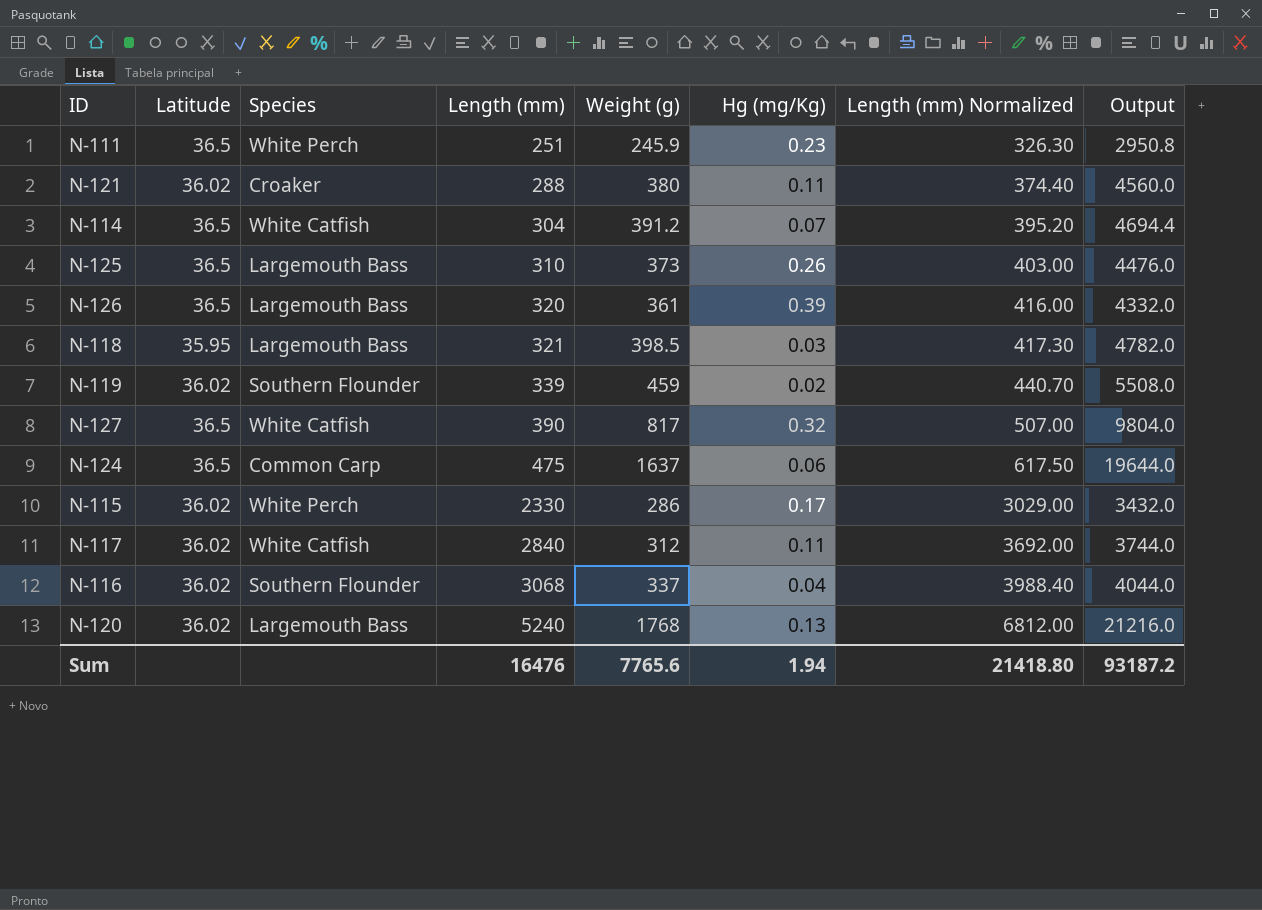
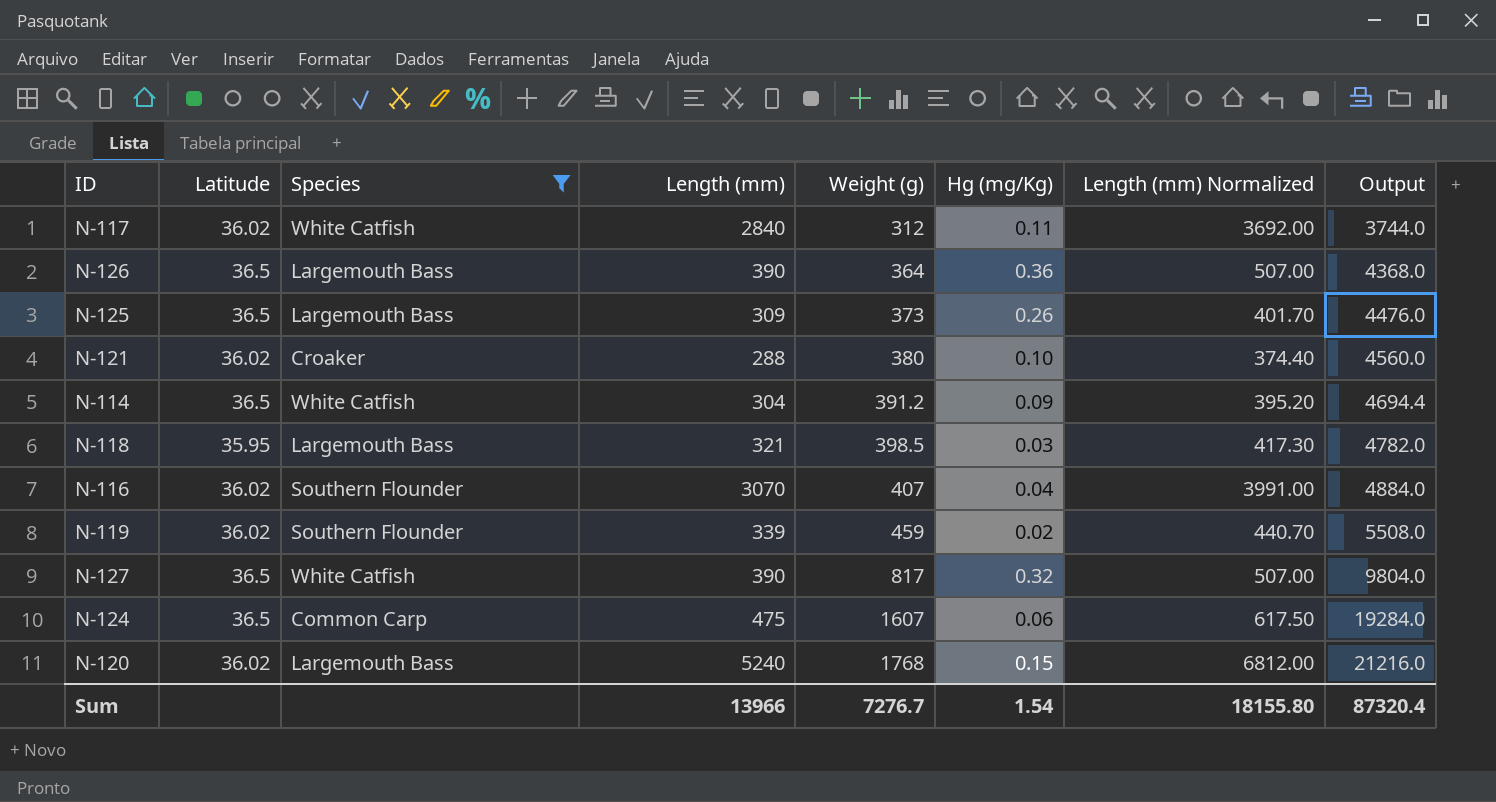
filter: none -> Species != White Perch
row order: Length (mm) ascending -> Weight (g) ascending
N-126 | Length (mm): 320 -> 390
N-126 | Weight (g): 361 -> 364
N-126 | Hg (mg/Kg): 0.39 -> 0.36
N-126 | Length (mm) Normalized: 416.00 -> 507.00
N-126 | Output: 4332.0 -> 4368.0
N-125 | Length (mm): 310 -> 309
N-125 | Length (mm) Normalized: 403.00 -> 401.70
N-121 | Hg (mg/Kg): 0.11 -> 0.10
N-114 | Hg (mg/Kg): 0.07 -> 0.09
N-116 | Length (mm): 3068 -> 3070
N-116 | Weight (g): 337 -> 407
N-116 | Length (mm) Normalized: 3988.40 -> 3991.00
N-116 | Output: 4044.0 -> 4884.0
N-124 | Weight (g): 1637 -> 1607
N-124 | Output: 19644.0 -> 19284.0
N-120 | Hg (mg/Kg): 0.13 -> 0.15
Sum | Length (mm): 16476 -> 13966
Sum | Weight (g): 7765.6 -> 7276.7
Sum | Hg (mg/Kg): 1.94 -> 1.54
Sum | Length (mm) Normalized: 21418.80 -> 18155.80
Sum | Output: 93187.2 -> 87320.4

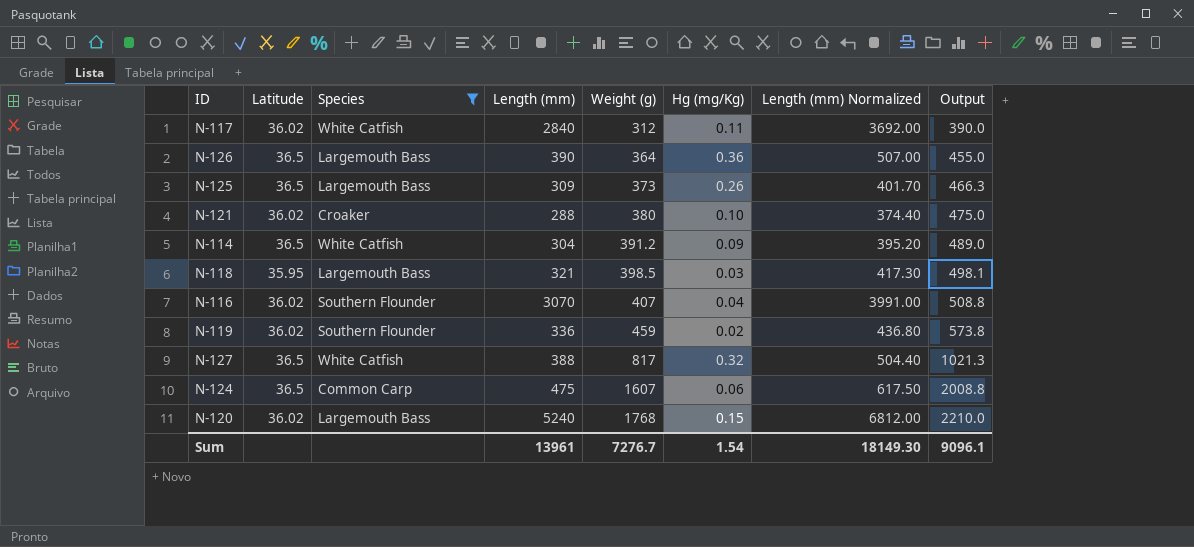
column Output | formula: [Weight (g)] * 12 -> [Weight (g)] * 1.25
N-119 | Length (mm): 339 -> 336
N-119 | Length (mm) Normalized: 440.70 -> 436.80
N-127 | Length (mm): 390 -> 388
N-127 | Length (mm) Normalized: 507.00 -> 504.40
Sum | Length (mm): 13966 -> 13961
Sum | Length (mm) Normalized: 18155.80 -> 18149.30
Sum | Output: 87320.4 -> 9096.1

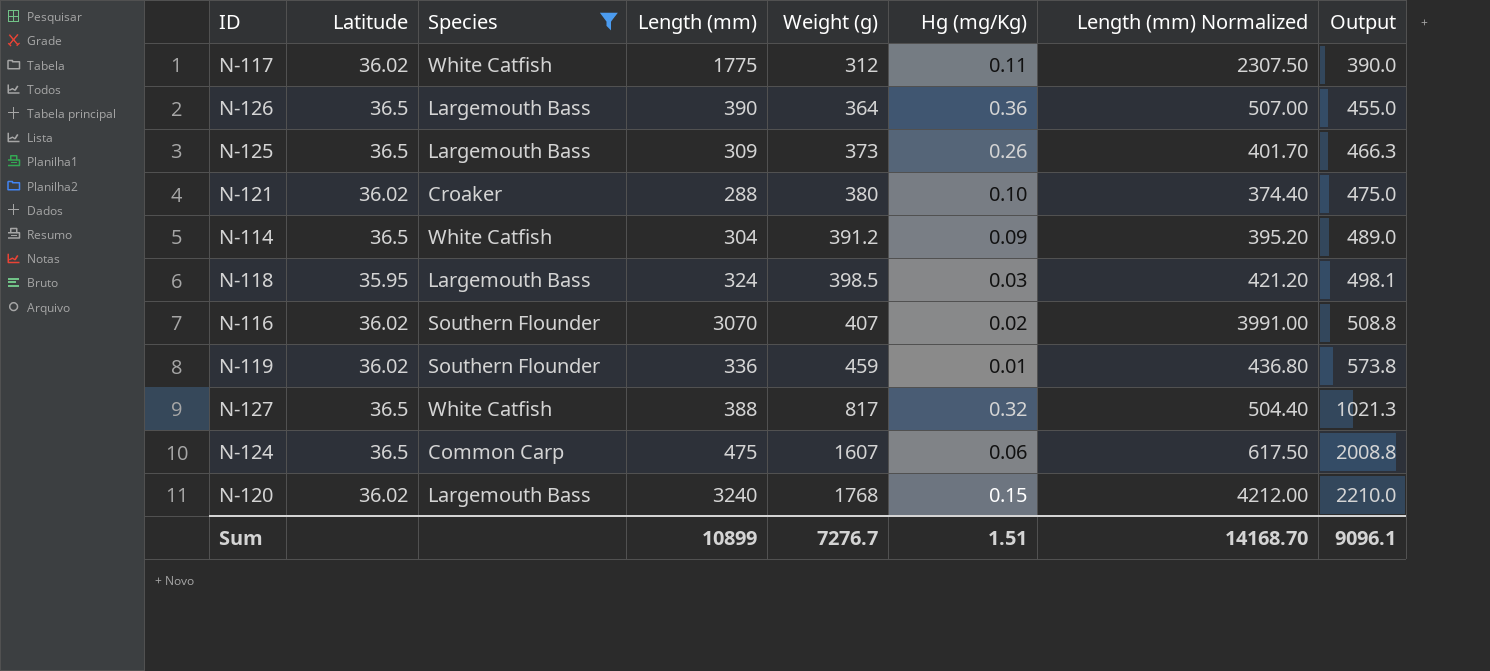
N-117 | Length (mm): 2840 -> 1775
N-117 | Length (mm) Normalized: 3692.00 -> 2307.50
N-118 | Length (mm): 321 -> 324
N-118 | Length (mm) Normalized: 417.30 -> 421.20
N-116 | Hg (mg/Kg): 0.04 -> 0.02
N-119 | Hg (mg/Kg): 0.02 -> 0.01
N-120 | Length (mm): 5240 -> 3240
N-120 | Length (mm) Normalized: 6812.00 -> 4212.00
Sum | Length (mm): 13961 -> 10899
Sum | Hg (mg/Kg): 1.54 -> 1.51
Sum | Length (mm) Normalized: 18149.30 -> 14168.70

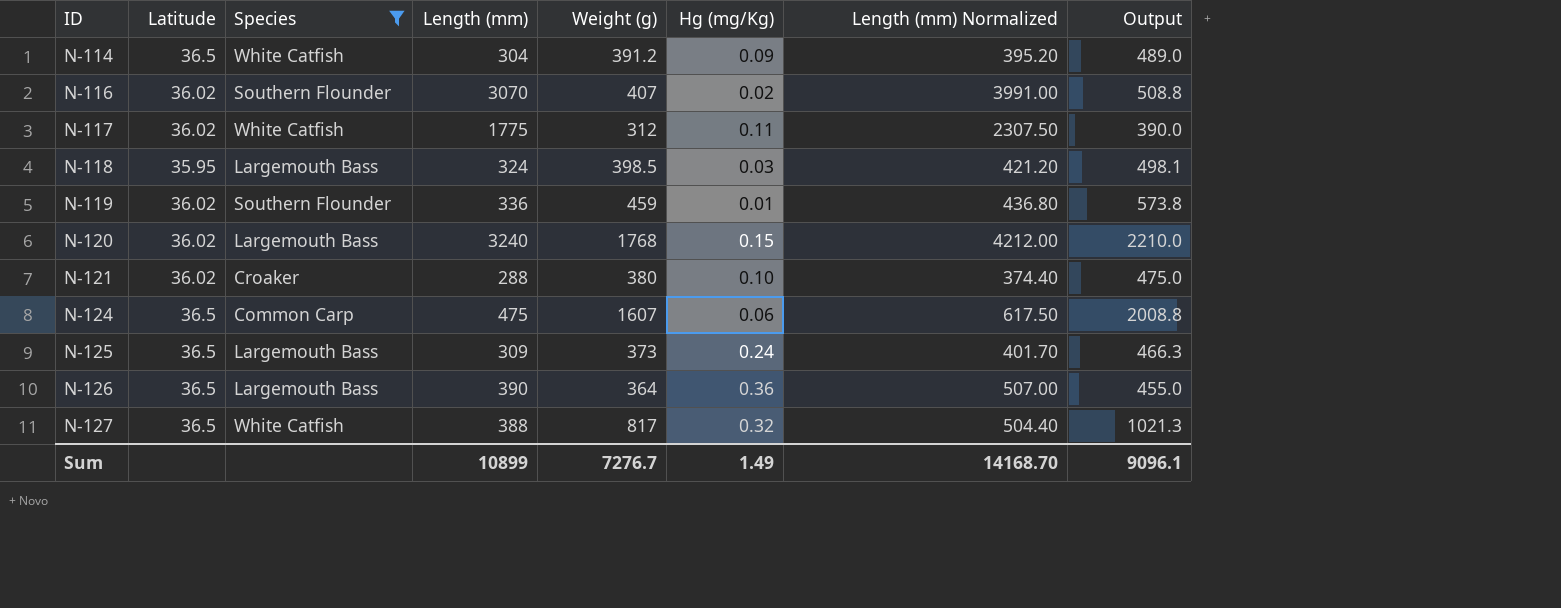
row order: Weight (g) ascending -> ID ascending
N-125 | Hg (mg/Kg): 0.26 -> 0.24
Sum | Hg (mg/Kg): 1.51 -> 1.49

